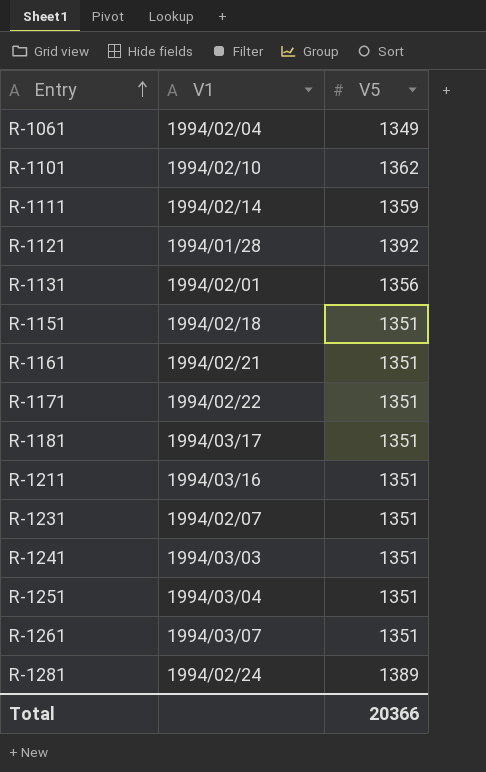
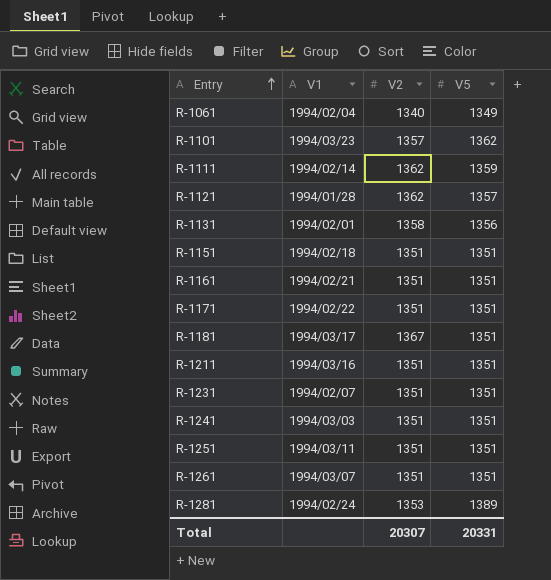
column V2 | position: none -> 3
R-1101 | V1: 1994/02/10 -> 1994/03/23
R-1121 | V5: 1392 -> 1357
R-1251 | V1: 1994/03/04 -> 1994/03/11
Total | V5: 20366 -> 20331

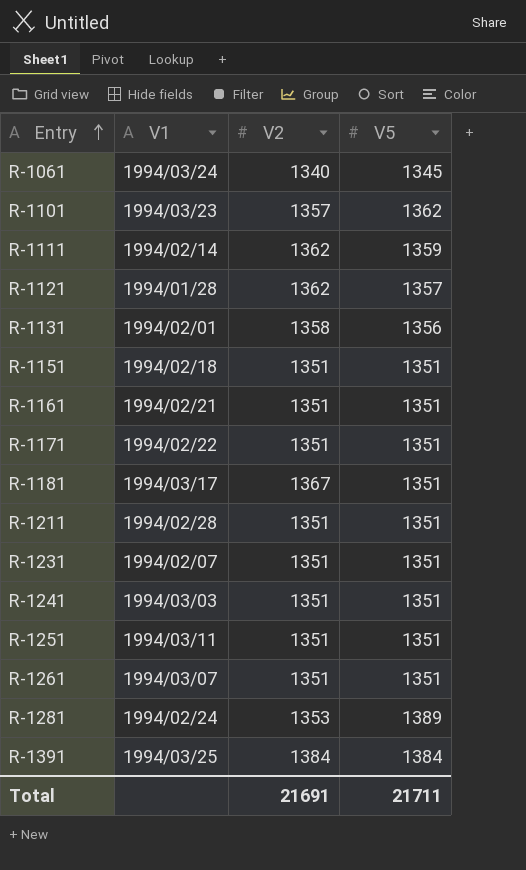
R-1061 | V1: 1994/02/04 -> 1994/03/24
R-1061 | V5: 1349 -> 1345
R-1211 | V1: 1994/03/16 -> 1994/02/28
row R-1391: none -> 1994/03/25 | 1384 | 1384
Total | V2: 20307 -> 21691
Total | V5: 20331 -> 21711

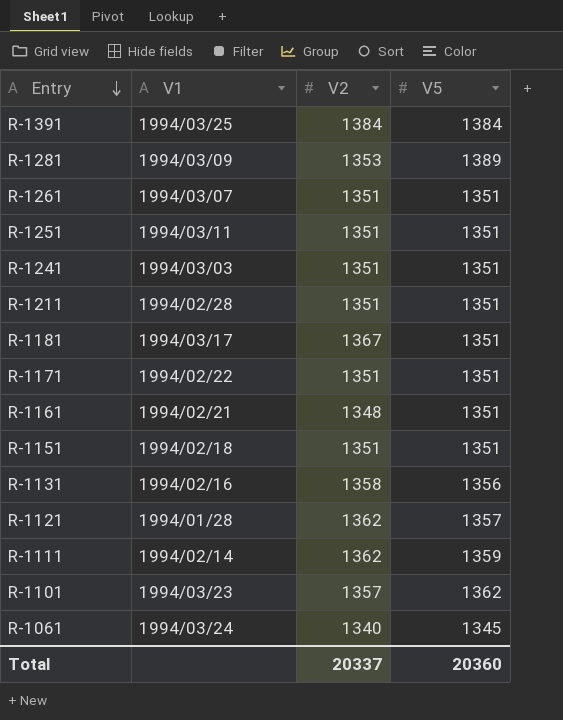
row order: Entry ascending -> Entry descending
row R-1231: 1994/02/07 | 1351 | 1351 -> none
R-1281 | V1: 1994/02/24 -> 1994/03/09
R-1161 | V2: 1351 -> 1348
R-1131 | V1: 1994/02/01 -> 1994/02/16
Total | V2: 21691 -> 20337
Total | V5: 21711 -> 20360

